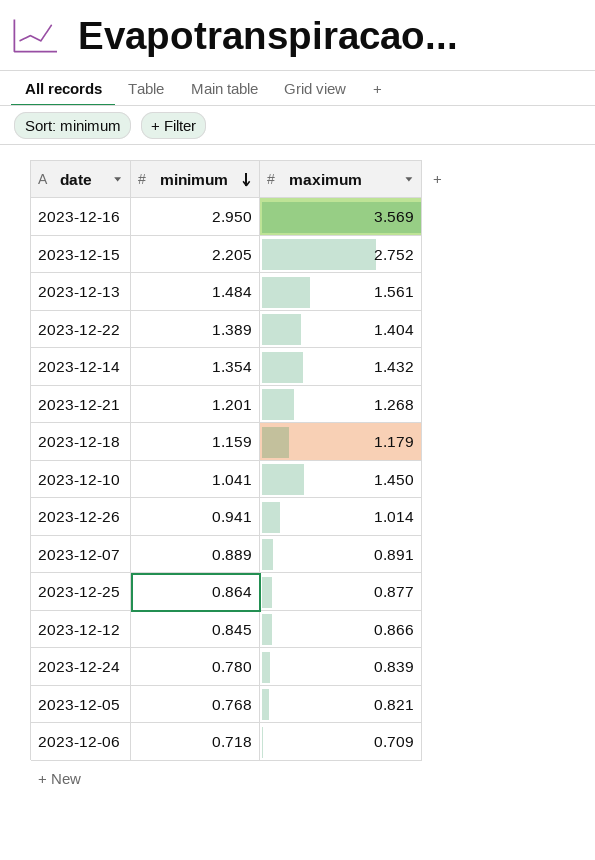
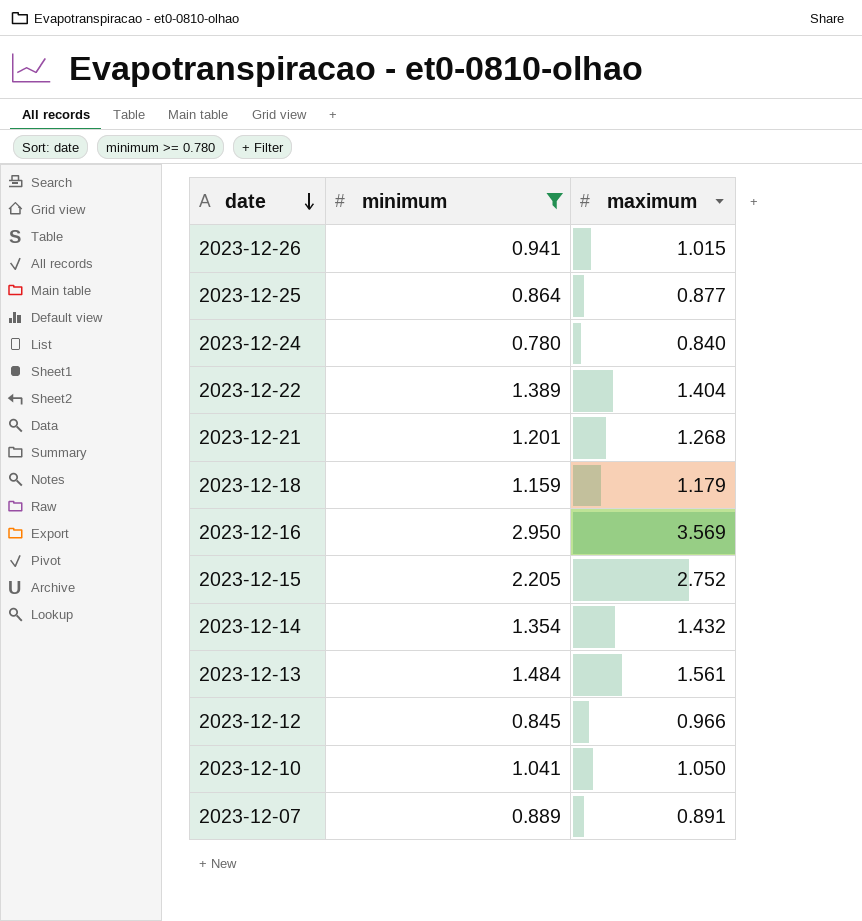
filter: none -> minimum >= 0.780
row order: minimum descending -> date descending
2023-12-26 | maximum: 1.014 -> 1.015
2023-12-24 | maximum: 0.839 -> 0.840
2023-12-12 | maximum: 0.866 -> 0.966
2023-12-10 | maximum: 1.450 -> 1.050

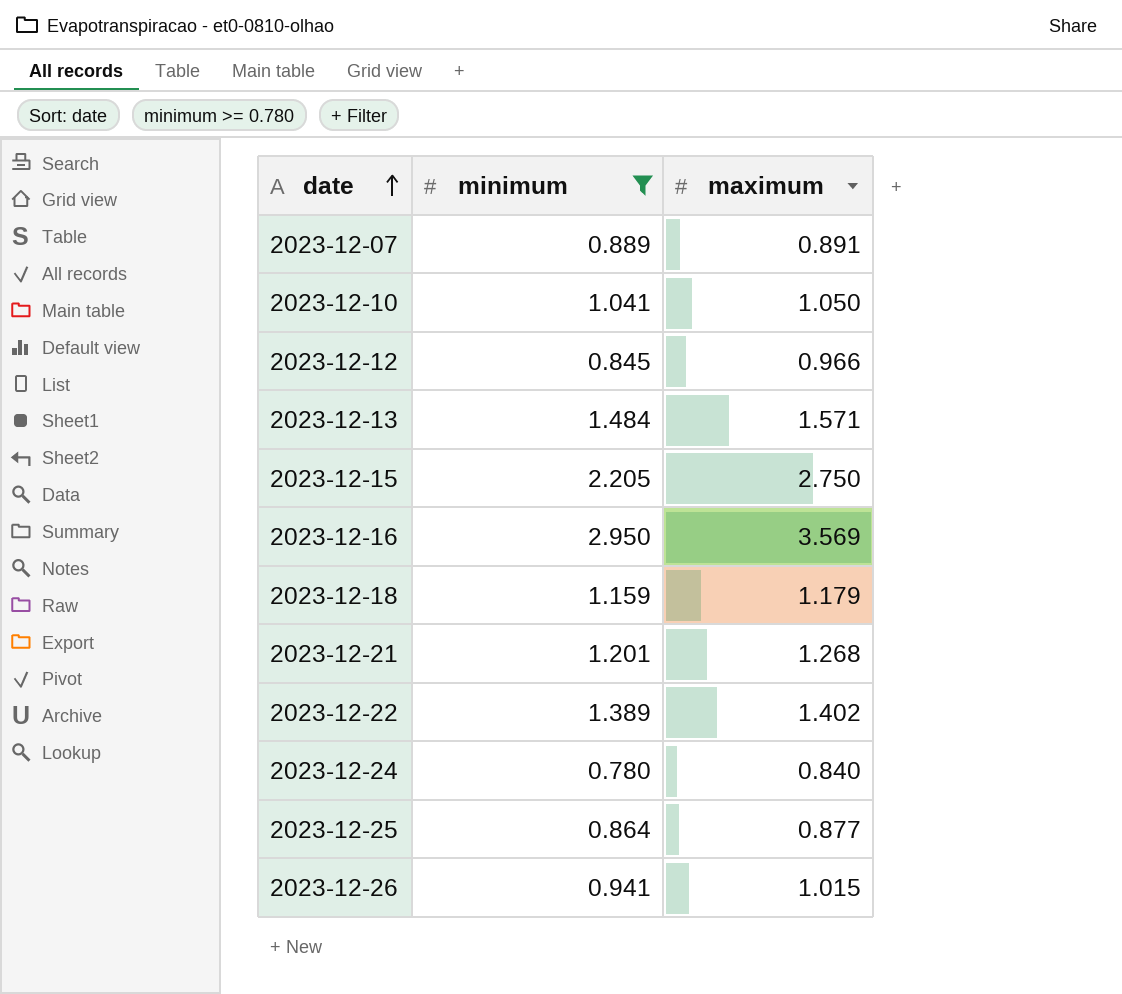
row order: date descending -> date ascending
row 2023-12-14: 1.354 | 1.432 -> none
2023-12-13 | maximum: 1.561 -> 1.571
2023-12-15 | maximum: 2.752 -> 2.750
2023-12-22 | maximum: 1.404 -> 1.402

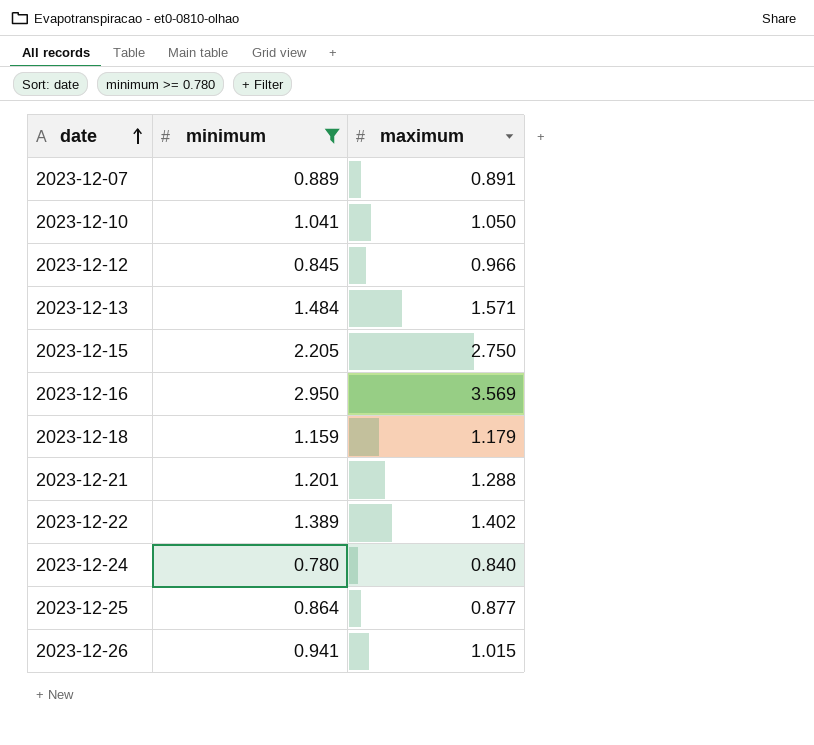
2023-12-21 | maximum: 1.268 -> 1.288

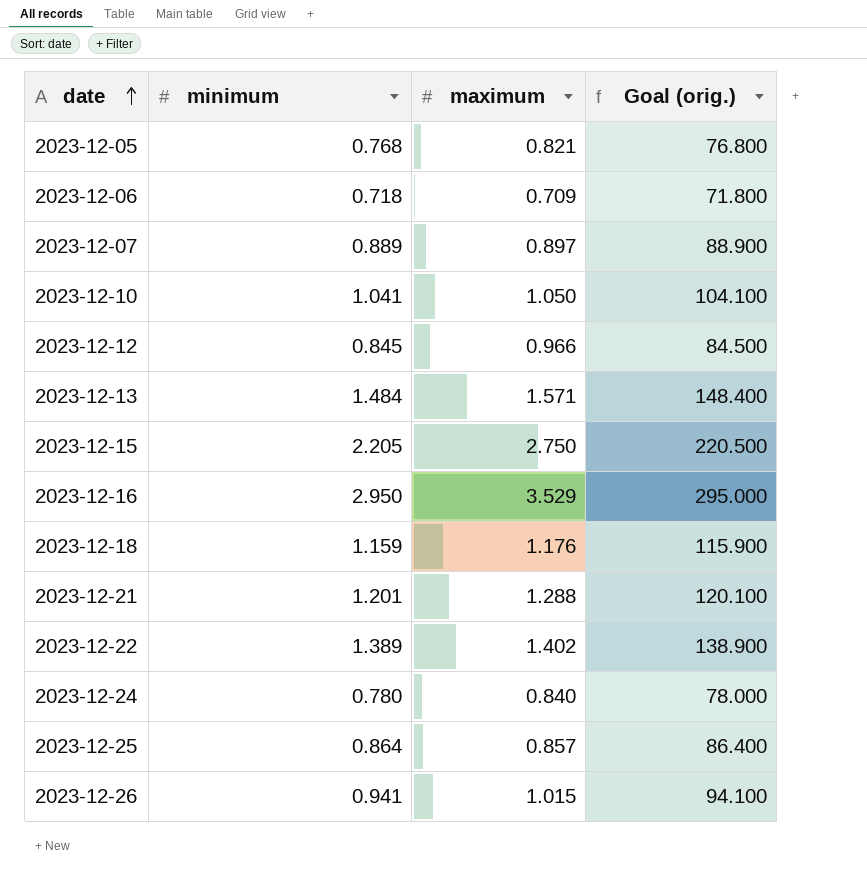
filter: minimum >= 0.780 -> none
column Goal (orig.) | formula: none -> [minimum] * 100
2023-12-07 | maximum: 0.891 -> 0.897
2023-12-16 | maximum: 3.569 -> 3.529
2023-12-18 | maximum: 1.179 -> 1.176
2023-12-25 | maximum: 0.877 -> 0.857

